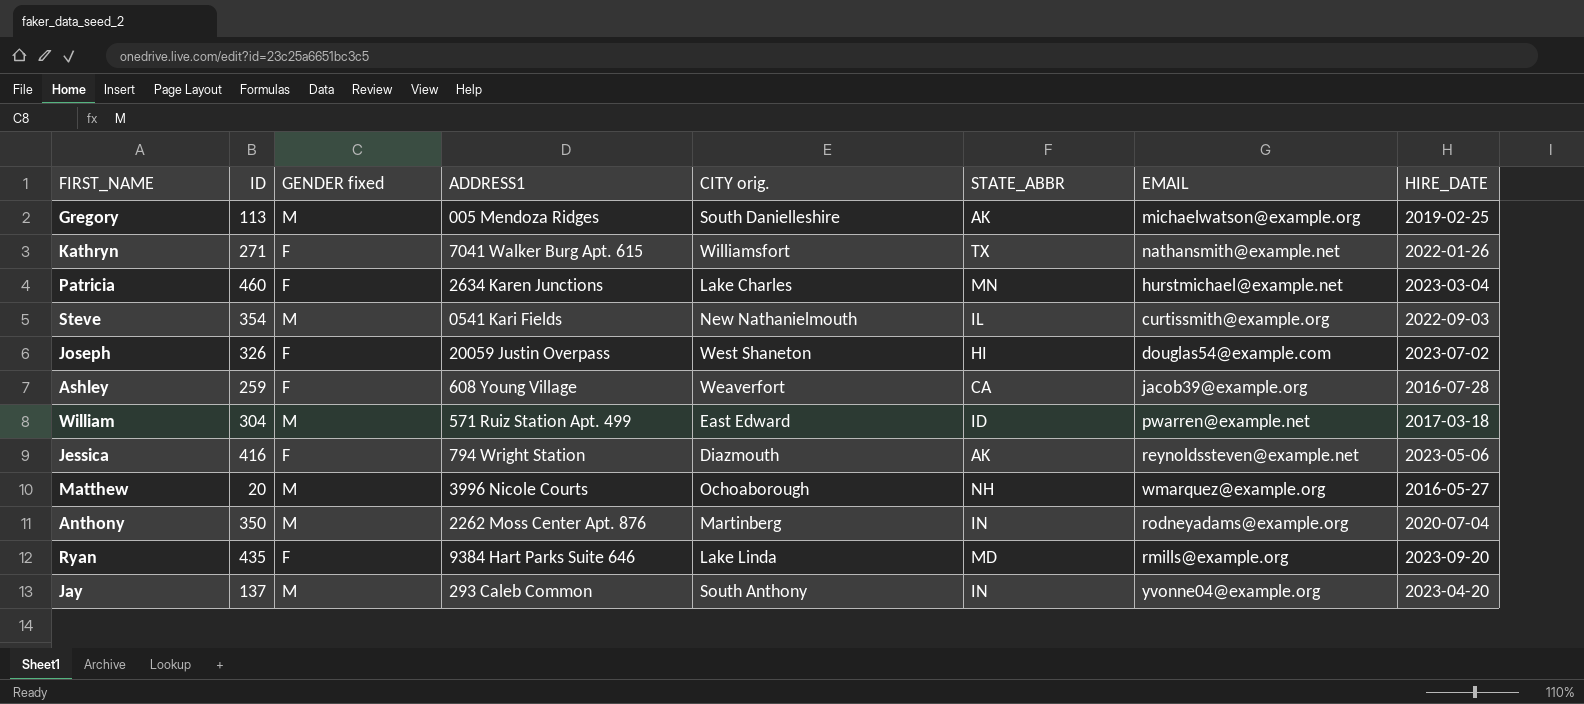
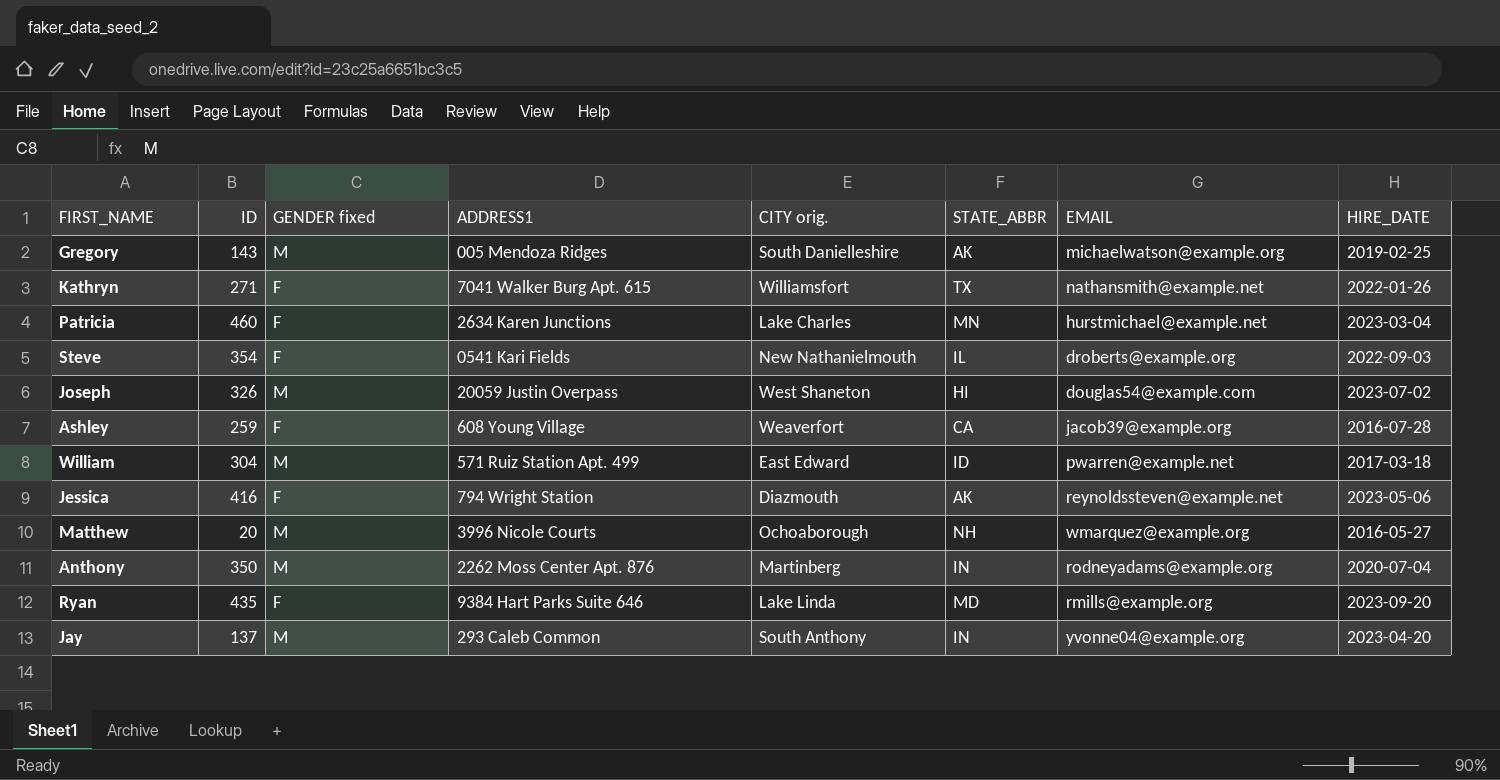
Gregory | ID: 113 -> 143
Steve | GENDER fixed: M -> F
Steve | EMAIL: curtissmith@example.org -> droberts@example.org
Joseph | GENDER fixed: F -> M

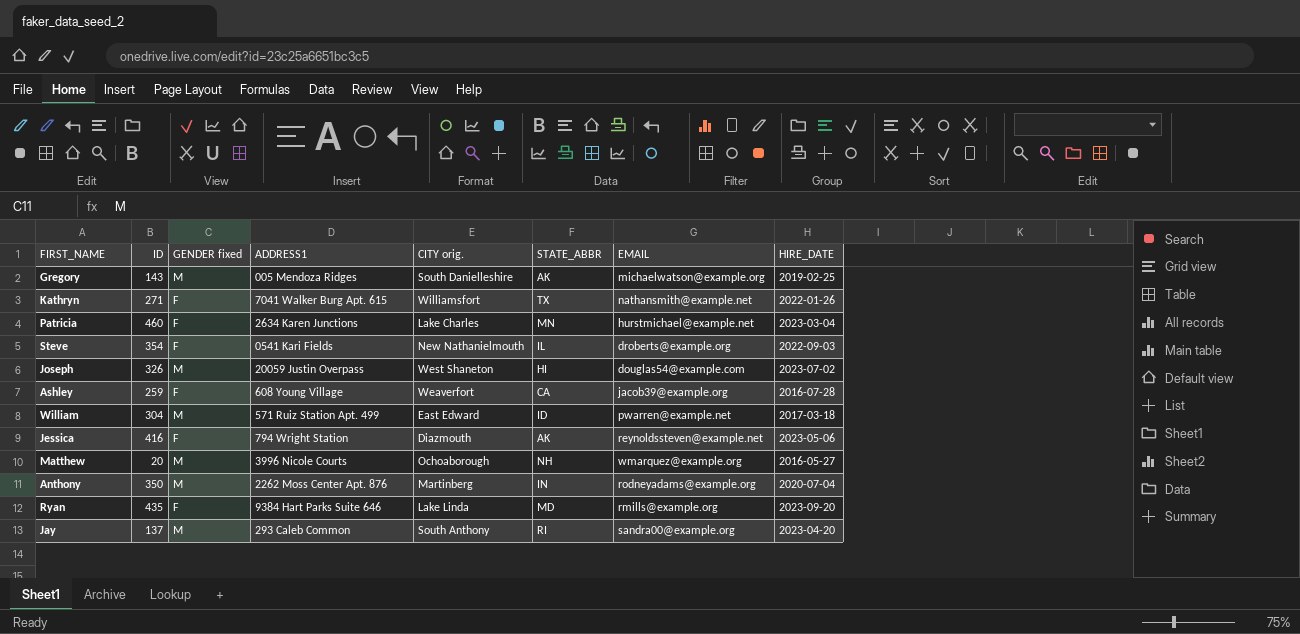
Jay | STATE_ABBR: IN -> RI
Jay | EMAIL: yvonne04@example.org -> sandra00@example.org

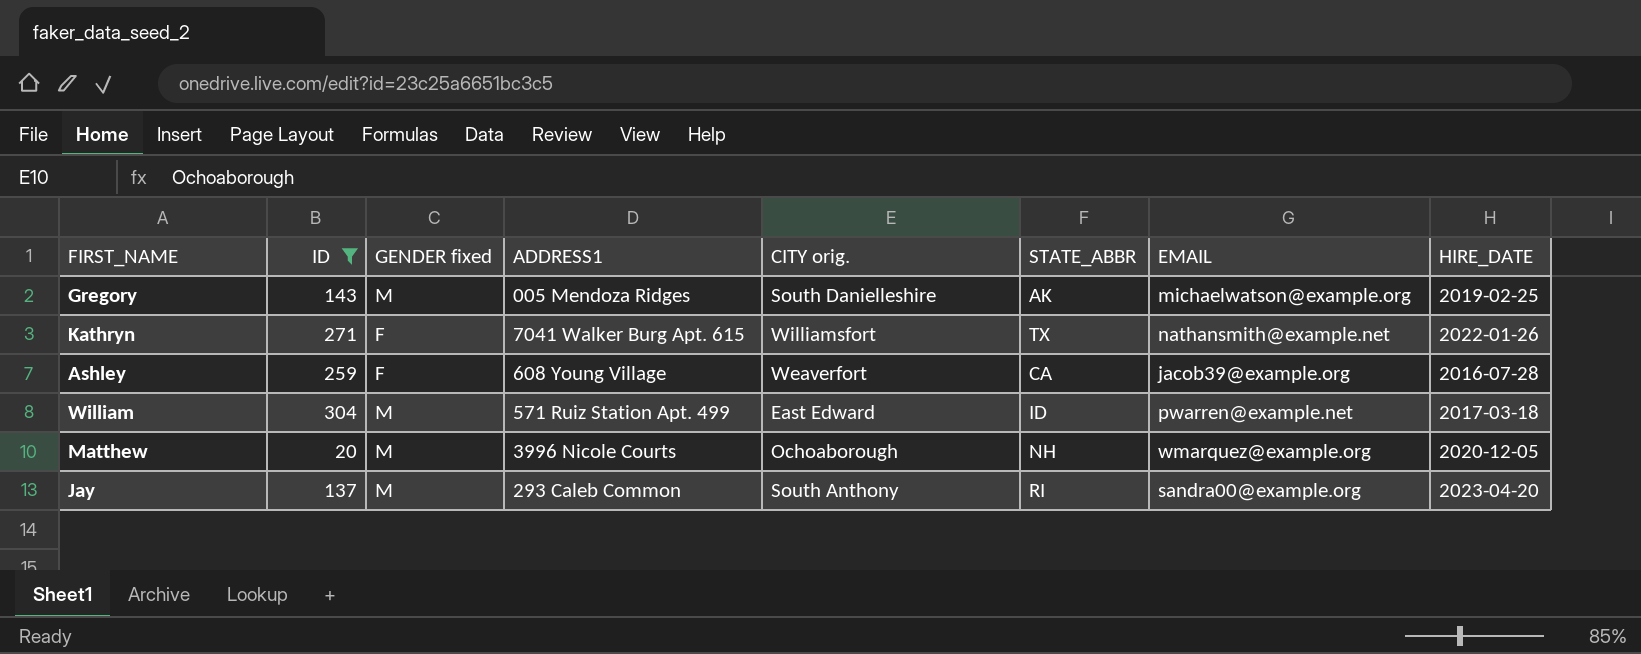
filter: none -> ID <= 304
Matthew | HIRE_DATE: 2016-05-27 -> 2020-12-05

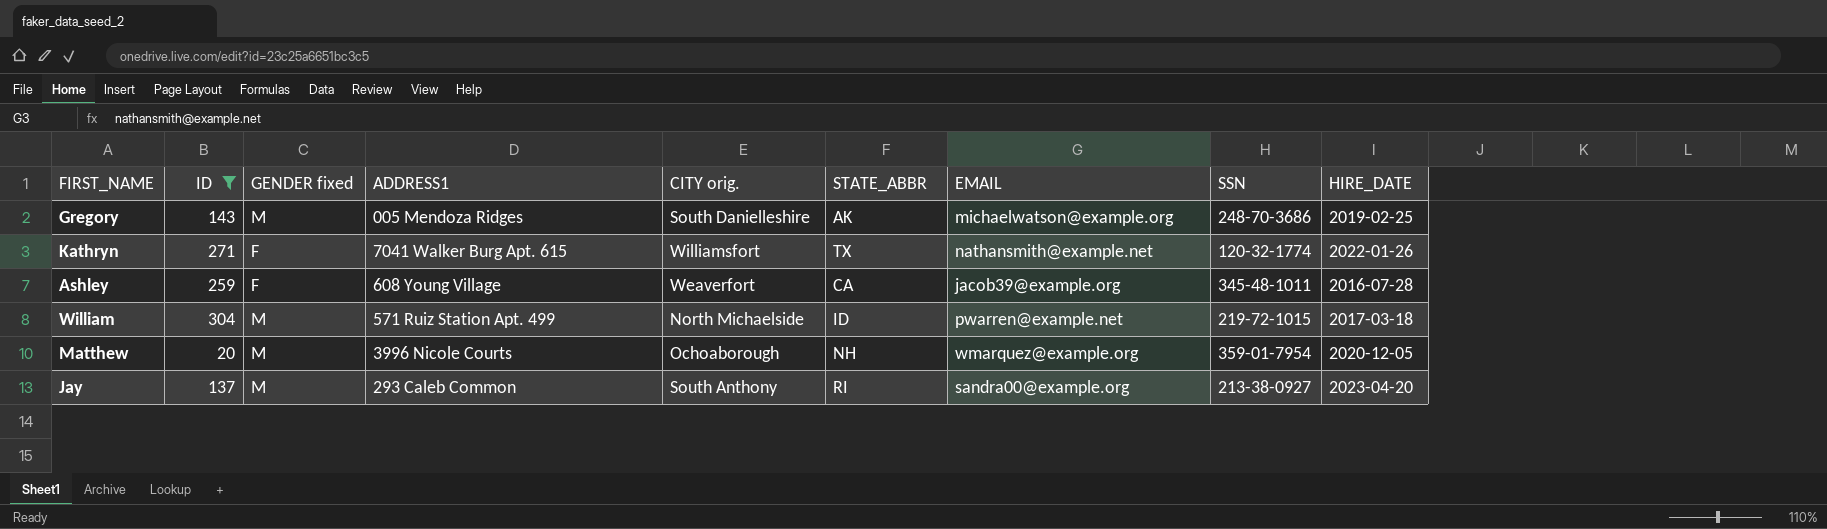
column SSN | position: none -> 8
William | CITY orig.: East Edward -> North Michaelside

